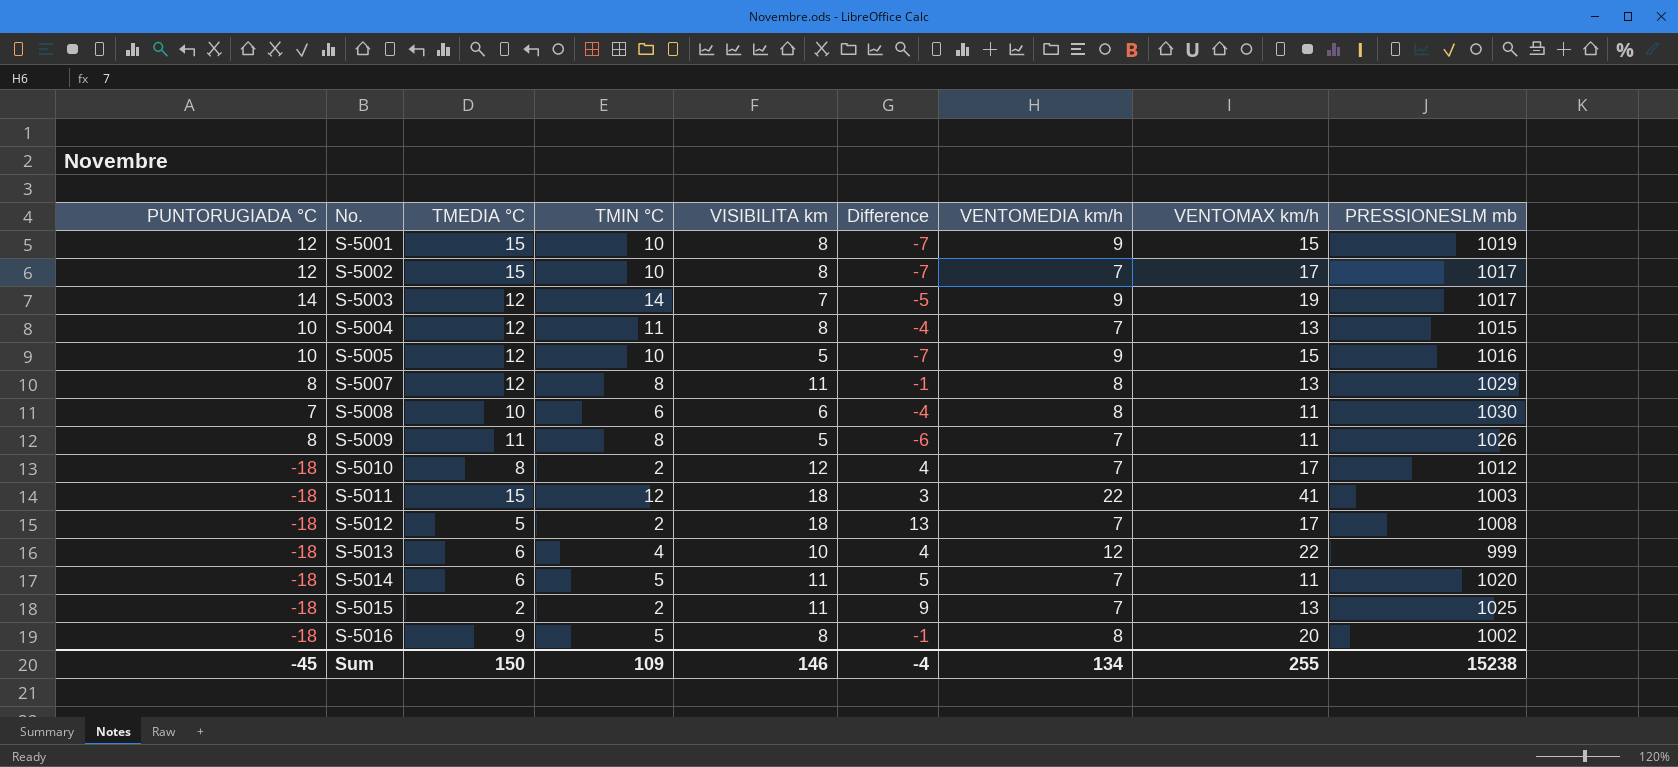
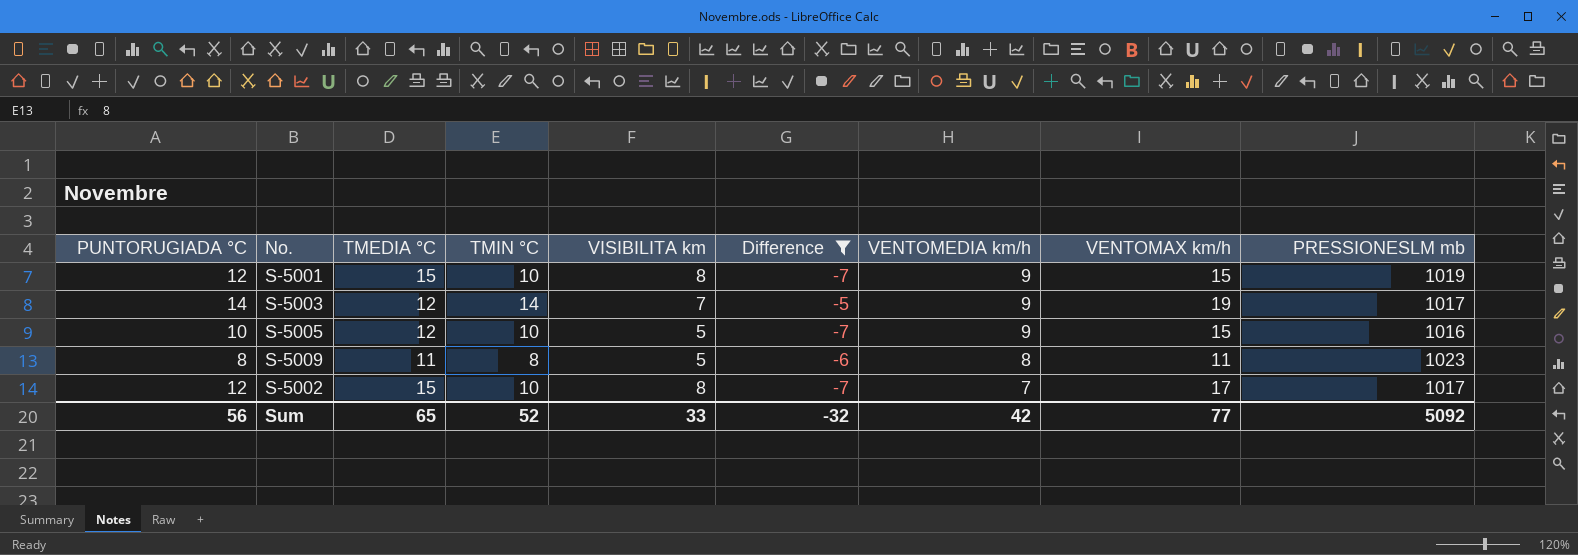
filter: none -> Difference <= -5
row order: No. ascending -> VENTOMEDIA km/h descending
S-5009 | VENTOMEDIA km/h: 7 -> 8
S-5009 | PRESSIONESLM mb: 1026 -> 1023
Sum | PUNTORUGIADA °C: -45 -> 56
Sum | TMEDIA °C: 150 -> 65
Sum | TMIN °C: 109 -> 52
Sum | VISIBILITA km: 146 -> 33
Sum | Difference: -4 -> -32
Sum | VENTOMEDIA km/h: 134 -> 42
Sum | VENTOMAX km/h: 255 -> 77
Sum | PRESSIONESLM mb: 15238 -> 5092

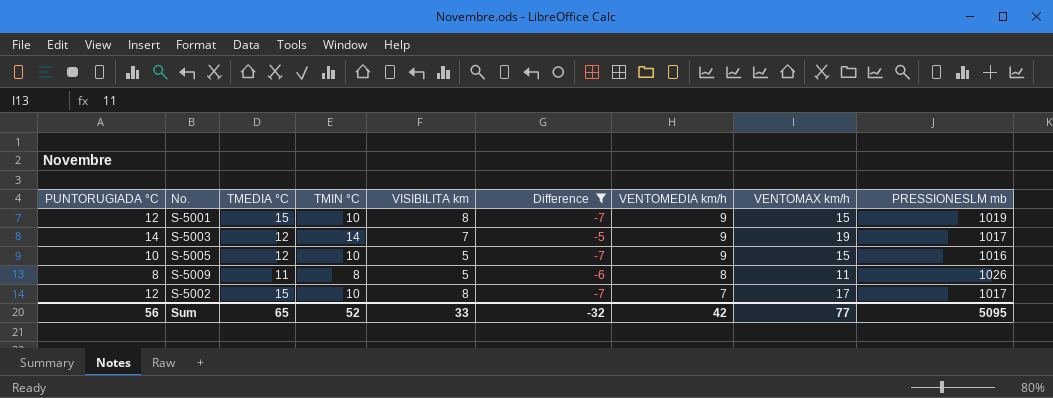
S-5009 | PRESSIONESLM mb: 1023 -> 1026
Sum | PRESSIONESLM mb: 5092 -> 5095

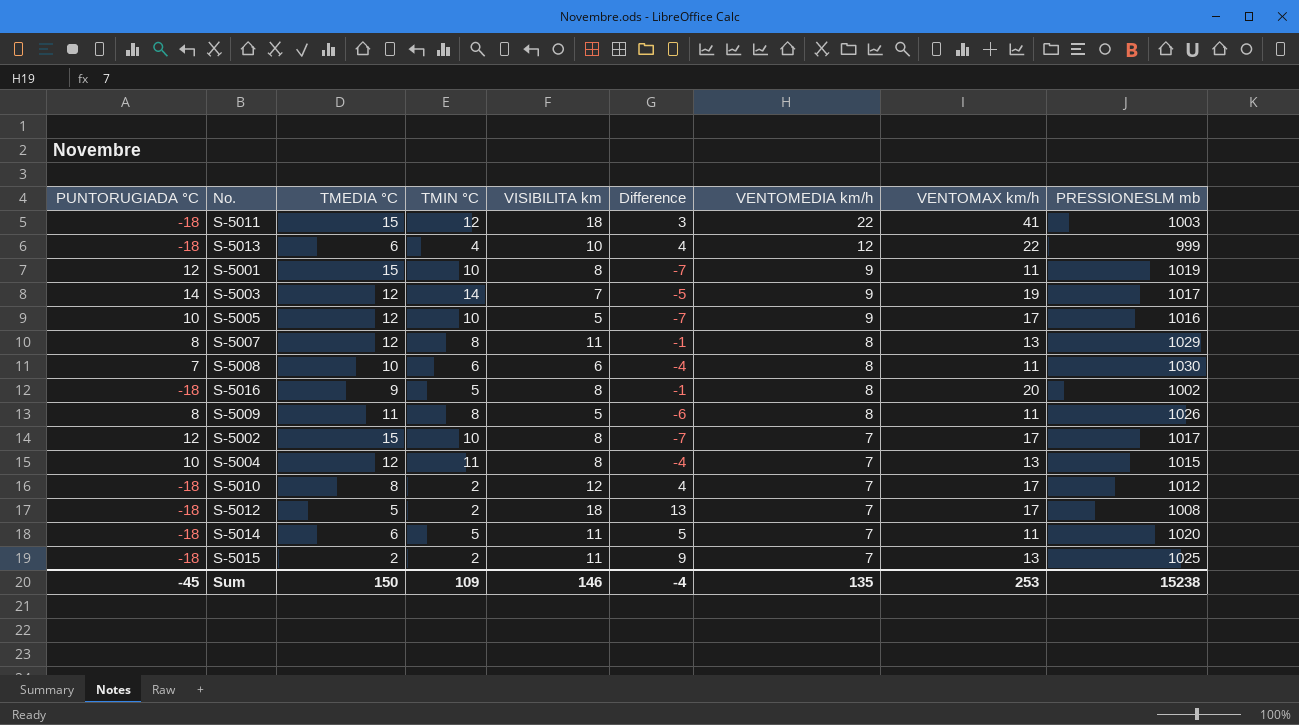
filter: Difference <= -5 -> none
S-5001 | VENTOMAX km/h: 15 -> 11
S-5005 | VENTOMAX km/h: 15 -> 17
Sum | PUNTORUGIADA °C: 56 -> -45
Sum | TMEDIA °C: 65 -> 150
Sum | TMIN °C: 52 -> 109
Sum | VISIBILITA km: 33 -> 146
Sum | Difference: -32 -> -4
Sum | VENTOMEDIA km/h: 42 -> 135
Sum | VENTOMAX km/h: 77 -> 253
Sum | PRESSIONESLM mb: 5095 -> 15238

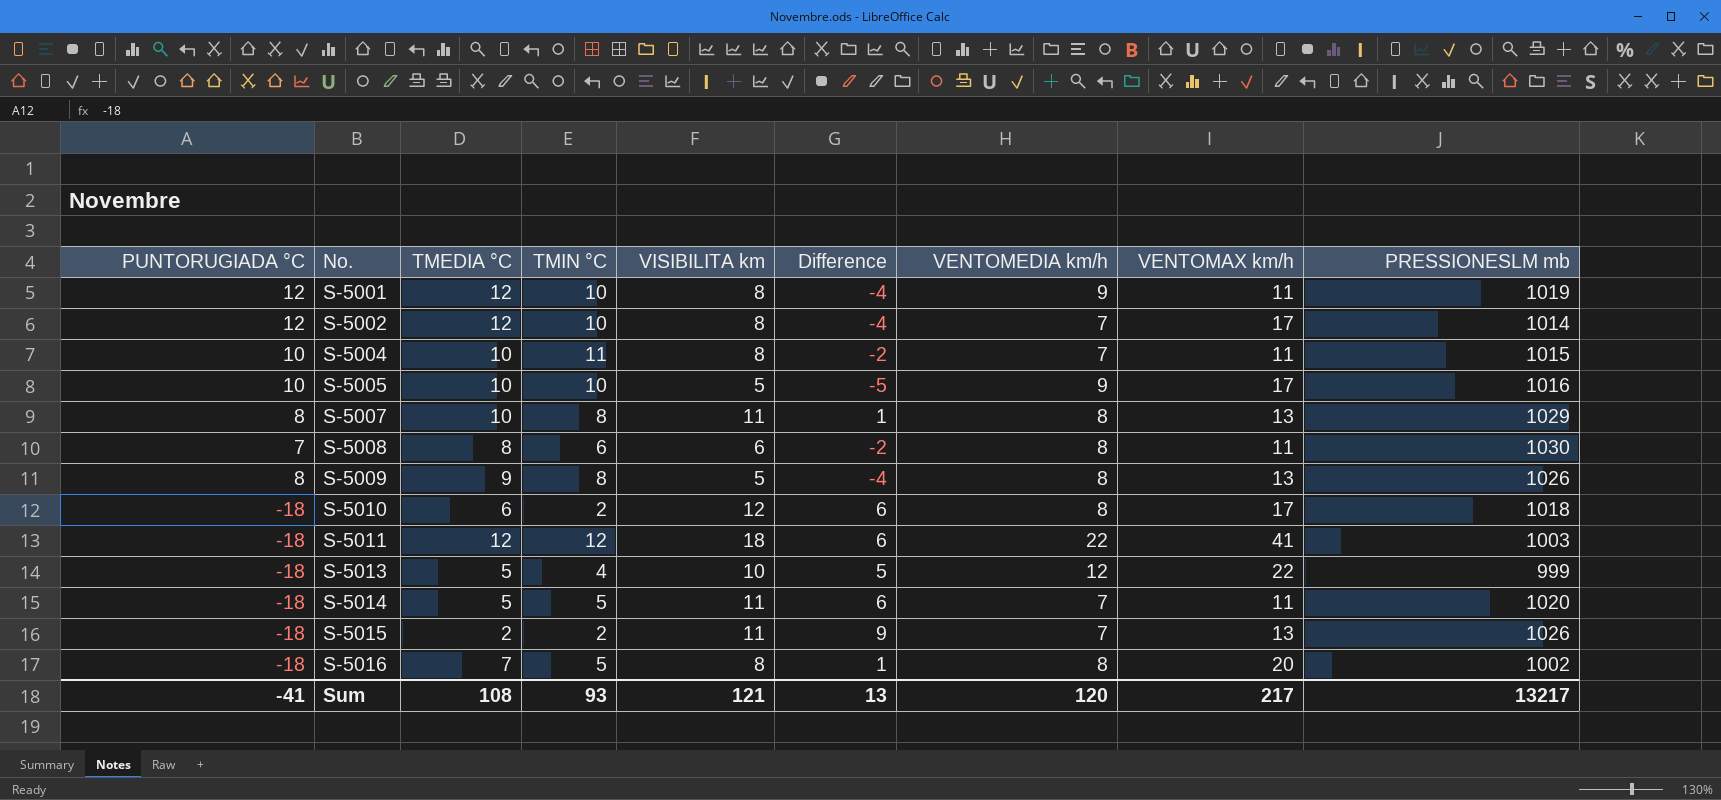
row order: VENTOMEDIA km/h descending -> No. ascending
row S-5003: 14 | 12 | 14 | 7 | -5 | 9 | 19 | 1017 -> none
row S-5012: -18 | 5 | 2 | 18 | 13 | 7 | 17 | 1008 -> none
S-5001 | TMEDIA °C: 15 -> 12
S-5001 | Difference: -7 -> -4
S-5002 | TMEDIA °C: 15 -> 12
S-5002 | Difference: -7 -> -4
S-5002 | PRESSIONESLM mb: 1017 -> 1014
S-5004 | TMEDIA °C: 12 -> 10
S-5004 | Difference: -4 -> -2
S-5004 | VENTOMAX km/h: 13 -> 11
S-5005 | TMEDIA °C: 12 -> 10
S-5005 | Difference: -7 -> -5
S-5007 | TMEDIA °C: 12 -> 10
S-5007 | Difference: -1 -> 1
S-5008 | TMEDIA °C: 10 -> 8
S-5008 | Difference: -4 -> -2
S-5009 | TMEDIA °C: 11 -> 9
S-5009 | Difference: -6 -> -4
S-5009 | VENTOMAX km/h: 11 -> 13
S-5010 | TMEDIA °C: 8 -> 6
S-5010 | Difference: 4 -> 6
S-5010 | VENTOMEDIA km/h: 7 -> 8
S-5010 | PRESSIONESLM mb: 1012 -> 1018
S-5011 | TMEDIA °C: 15 -> 12
S-5011 | Difference: 3 -> 6
S-5013 | TMEDIA °C: 6 -> 5
S-5013 | Difference: 4 -> 5
S-5014 | TMEDIA °C: 6 -> 5
S-5014 | Difference: 5 -> 6
S-5015 | PRESSIONESLM mb: 1025 -> 1026
S-5016 | TMEDIA °C: 9 -> 7
S-5016 | Difference: -1 -> 1
Sum | PUNTORUGIADA °C: -45 -> -41
Sum | TMEDIA °C: 150 -> 108
Sum | TMIN °C: 109 -> 93
Sum | VISIBILITA km: 146 -> 121
Sum | Difference: -4 -> 13
Sum | VENTOMEDIA km/h: 135 -> 120
Sum | VENTOMAX km/h: 253 -> 217
Sum | PRESSIONESLM mb: 15238 -> 13217

